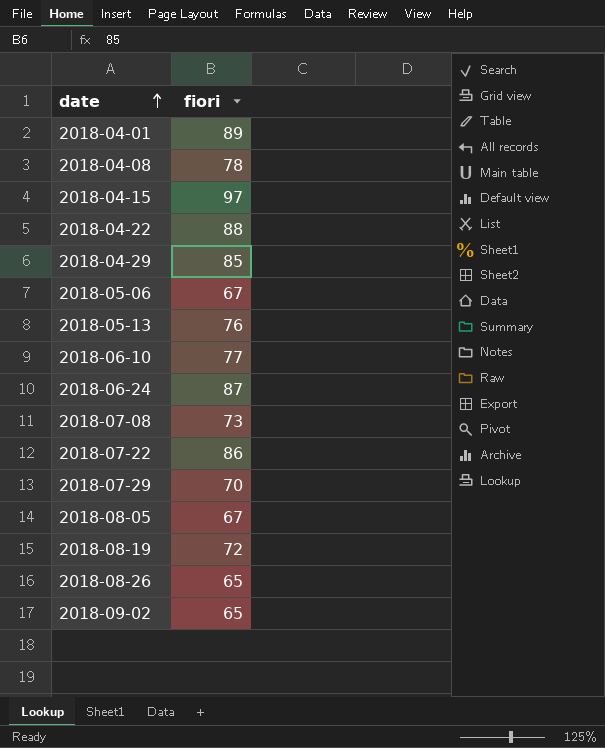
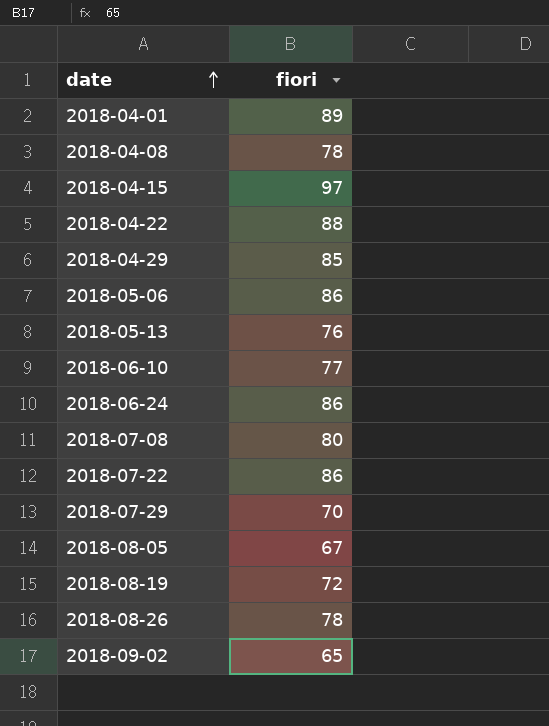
2018-05-06 | fiori: 67 -> 86
2018-06-24 | fiori: 87 -> 86
2018-07-08 | fiori: 73 -> 80
2018-08-26 | fiori: 65 -> 78

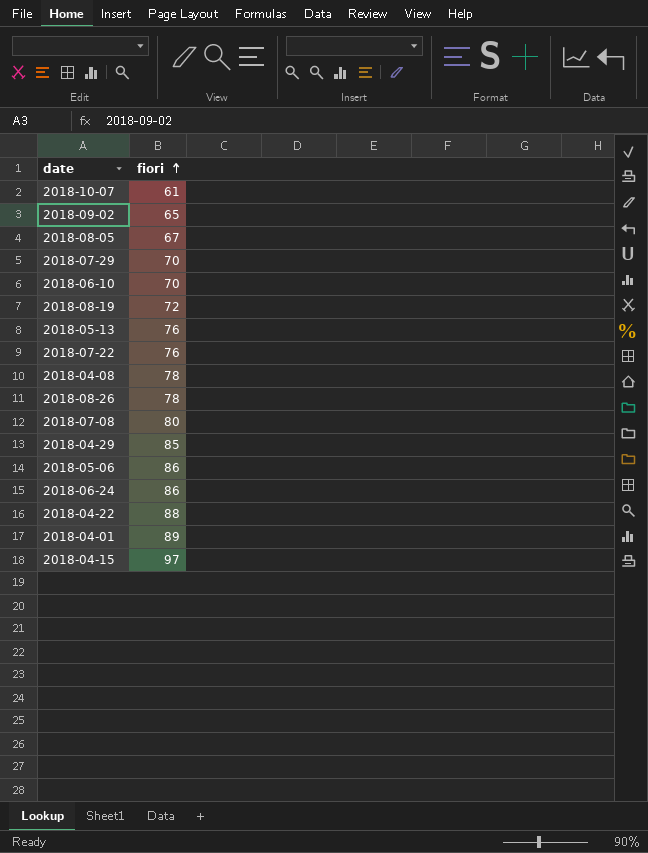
row order: date ascending -> fiori ascending
row 2018-10-07: none -> 61
2018-06-10 | fiori: 77 -> 70
2018-07-22 | fiori: 86 -> 76

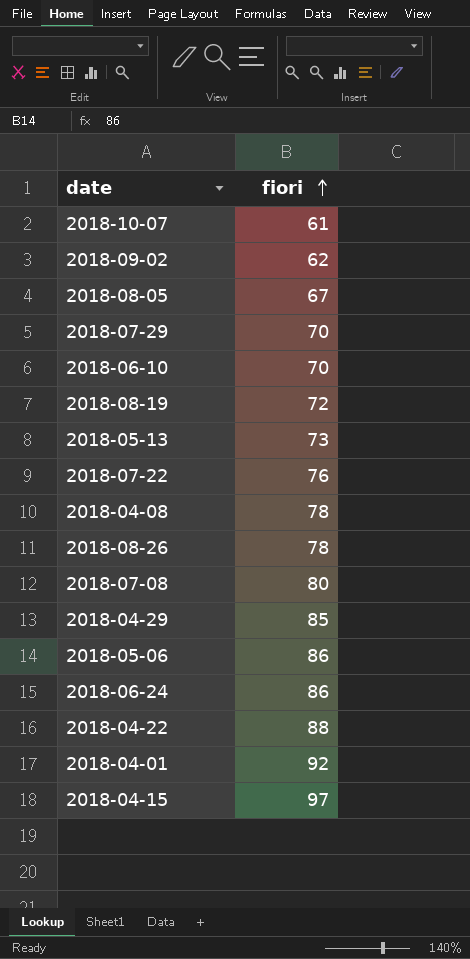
2018-09-02 | fiori: 65 -> 62
2018-05-13 | fiori: 76 -> 73
2018-04-01 | fiori: 89 -> 92

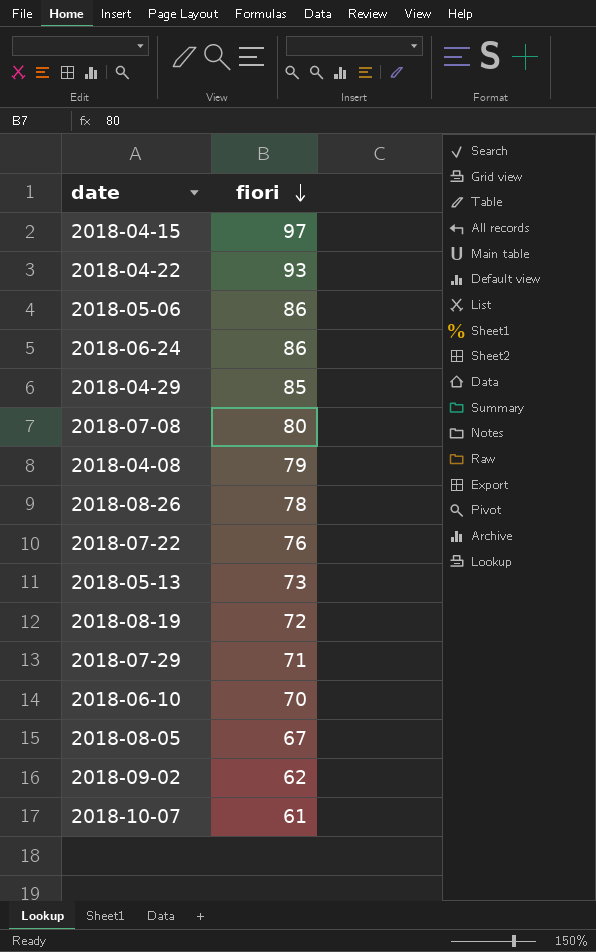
row order: fiori ascending -> fiori descending
row 2018-04-01: 92 -> none
2018-04-22 | fiori: 88 -> 93
2018-04-08 | fiori: 78 -> 79
2018-07-29 | fiori: 70 -> 71

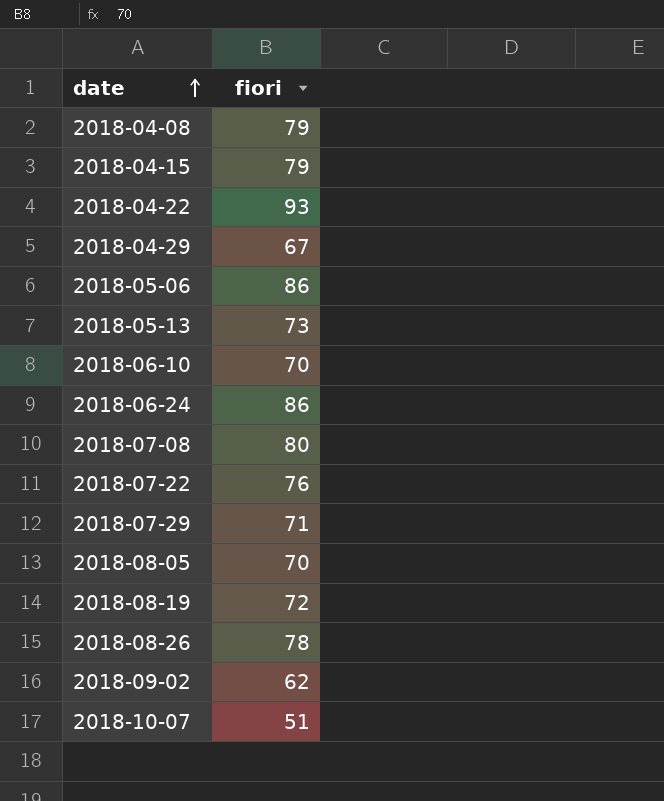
row order: fiori descending -> date ascending
2018-04-15 | fiori: 97 -> 79
2018-04-29 | fiori: 85 -> 67
2018-08-05 | fiori: 67 -> 70
2018-10-07 | fiori: 61 -> 51

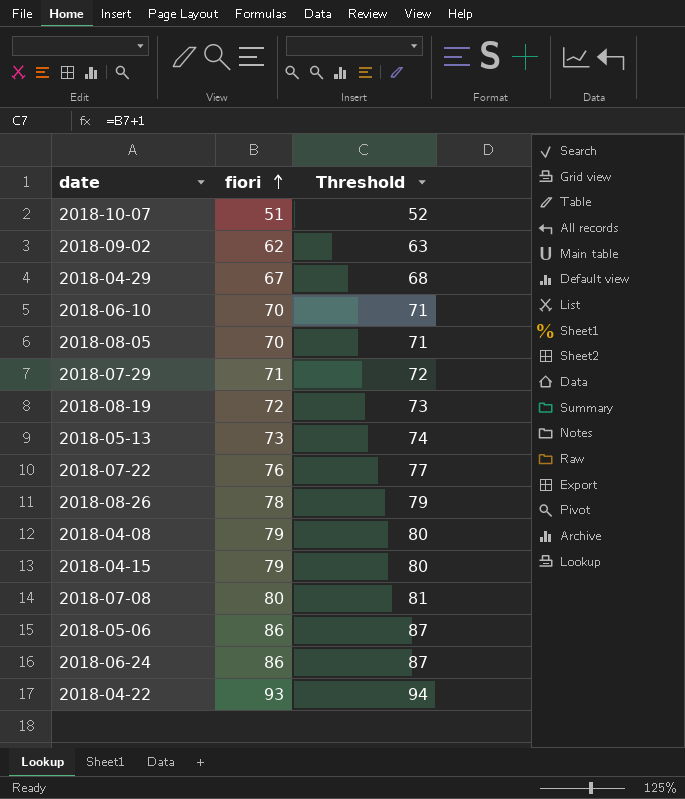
row order: date ascending -> fiori ascending
column Threshold | formula: none -> [fiori] + 1

